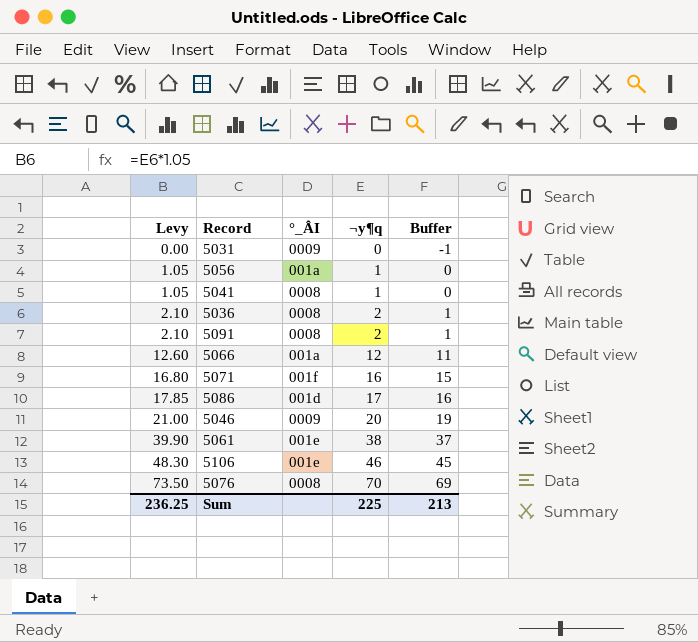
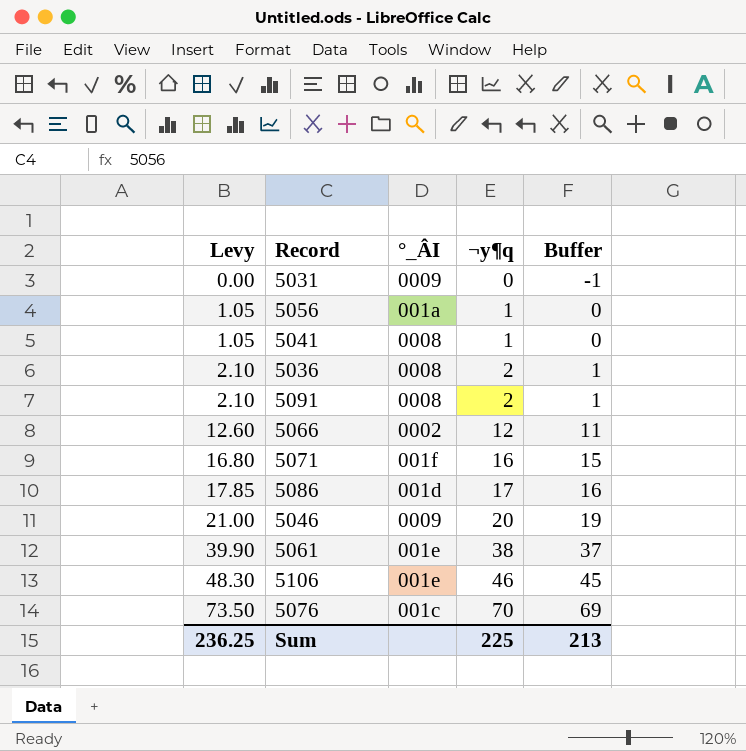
5066 | °_ÂI: 001a -> 0002
5076 | °_ÂI: 0008 -> 001c

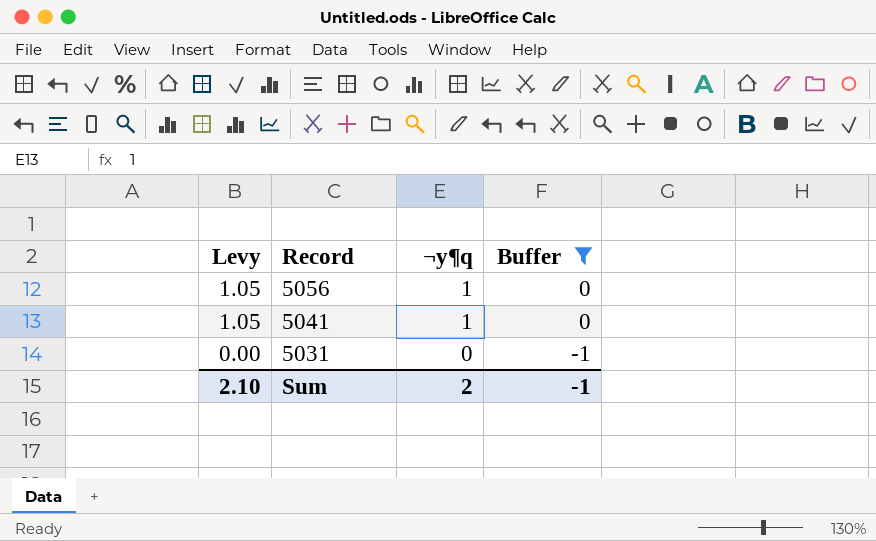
filter: none -> Buffer <= 0
row order: Levy ascending -> Levy descending
column °_ÂI | position: 3 -> none
Sum | Levy: 236.25 -> 2.10
Sum | ¬y¶q: 225 -> 2
Sum | Buffer: 213 -> -1

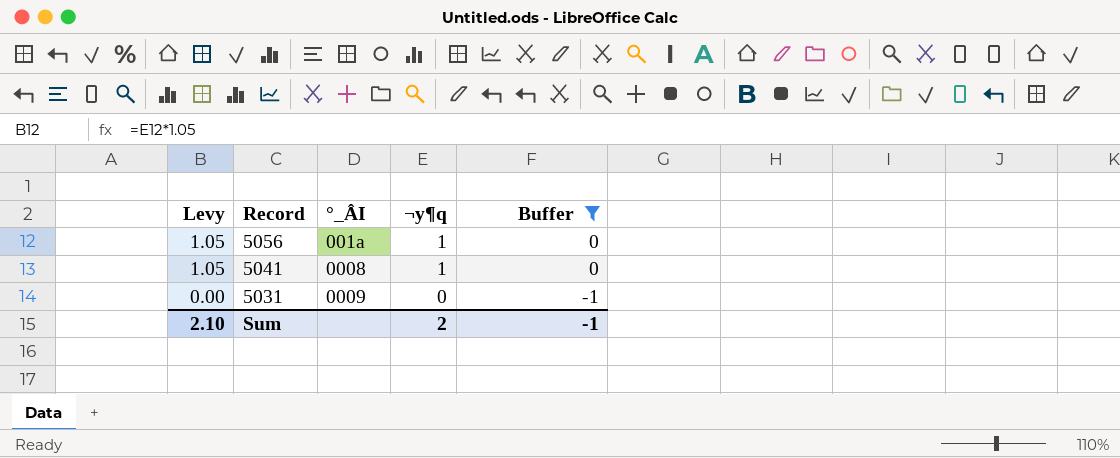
column °_ÂI | position: none -> 3

